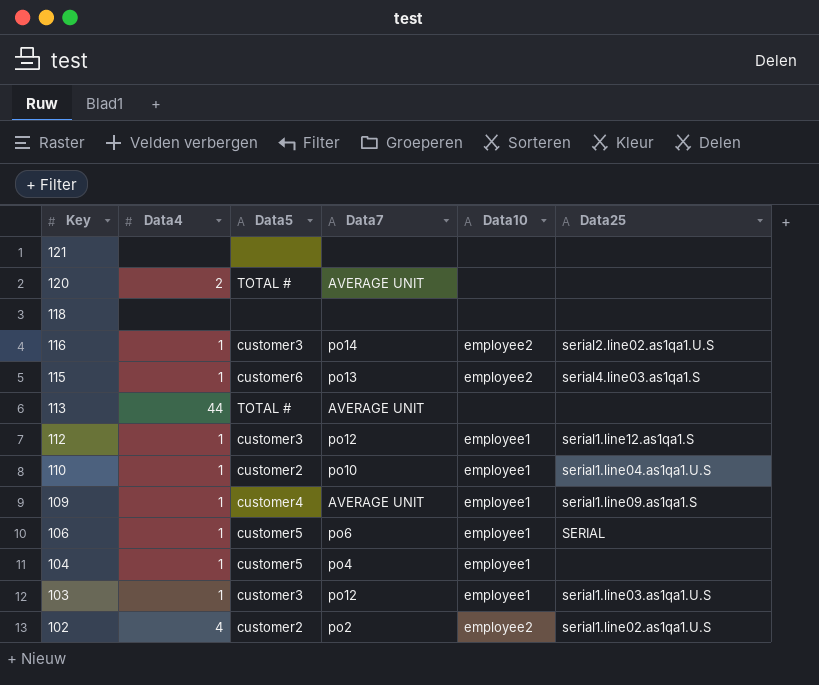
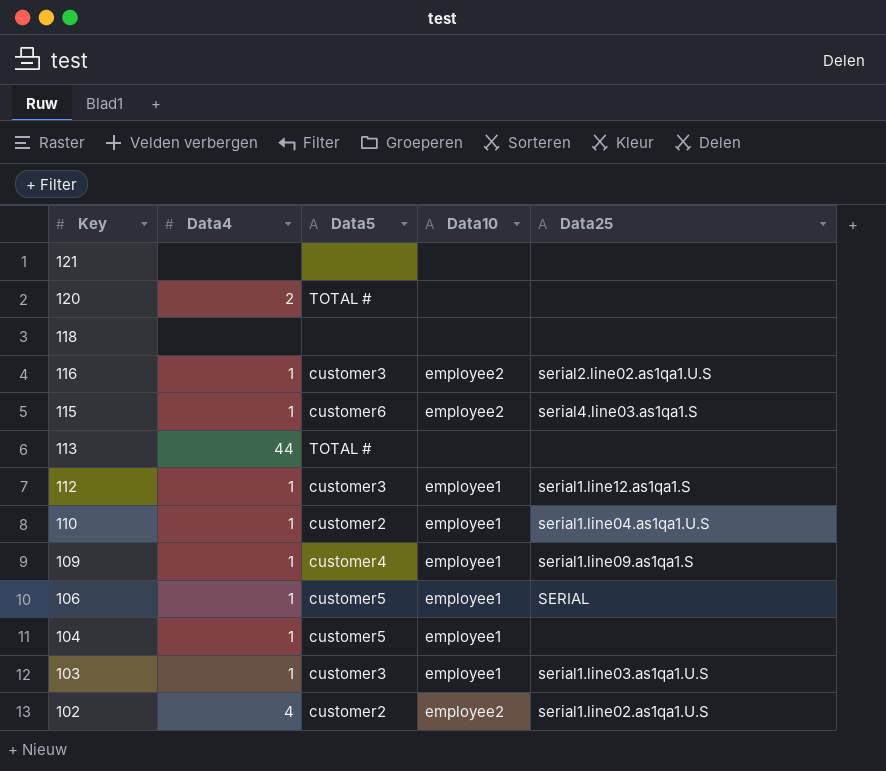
column Data7 | position: 4 -> none

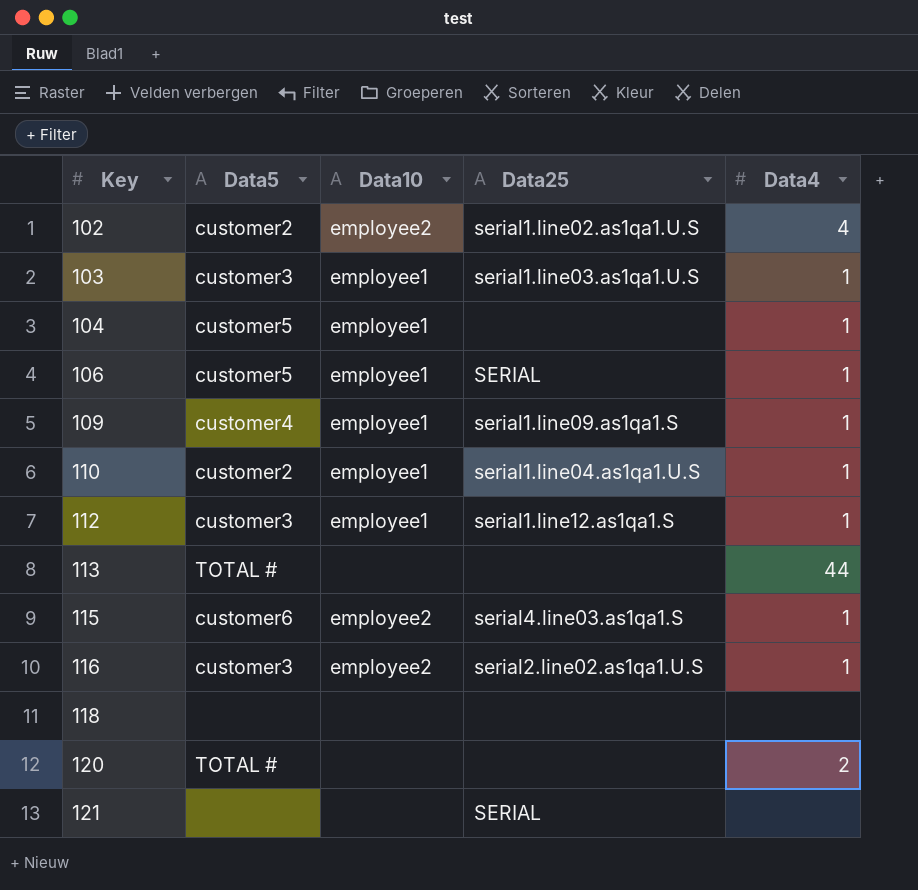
row order: Key descending -> Key ascending
column Data4 | position: 2 -> 5
121 | Data25: none -> SERIAL

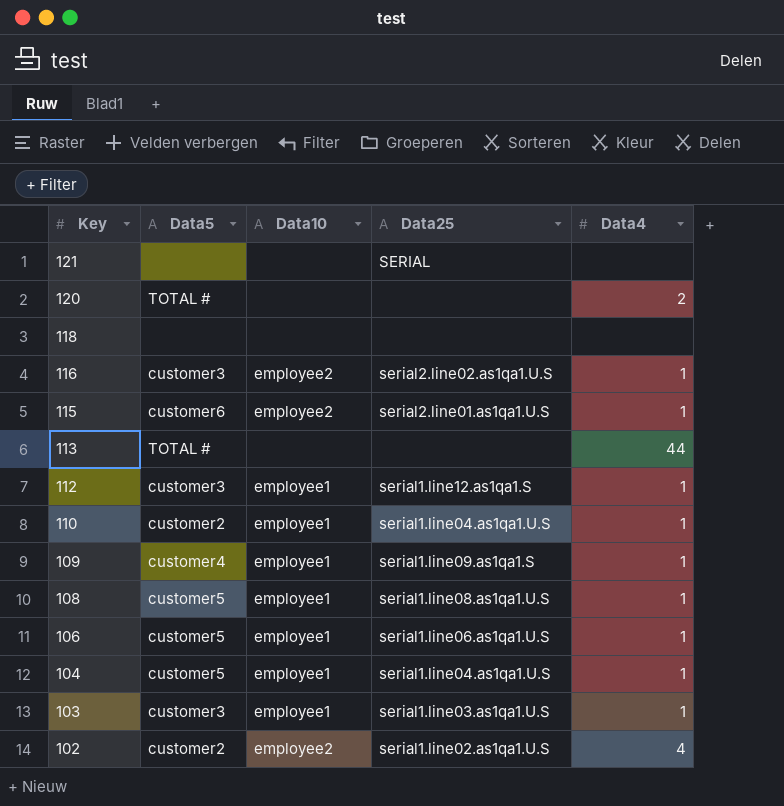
row order: Key ascending -> Key descending
115 | Data25: serial4.line03.as1qa1.S -> serial2.line01.as1qa1.U.S
row 108: none -> customer5 | employee1 | serial1.line08.as1qa1.U.S | 1
106 | Data25: SERIAL -> serial1.line06.as1qa1.U.S
104 | Data25: none -> serial1.line04.as1qa1.U.S

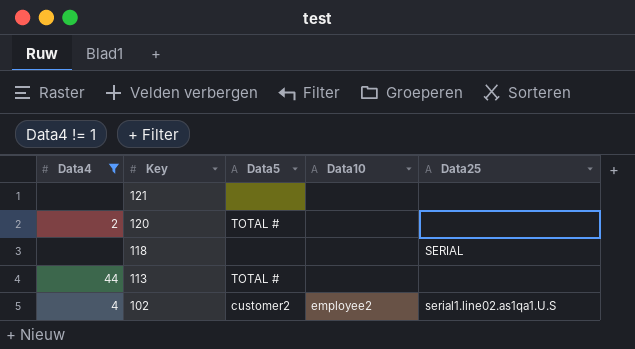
filter: none -> Data4 != 1
column Data4 | position: 5 -> 1
121 | Data25: SERIAL -> none
118 | Data25: none -> SERIAL

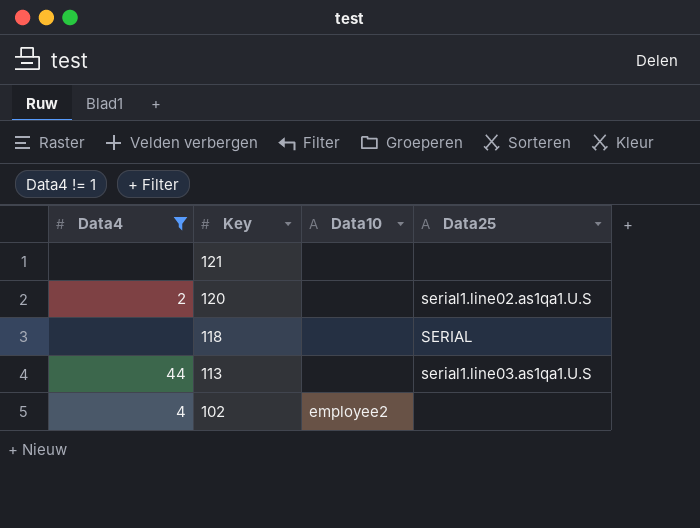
column Data5 | position: 3 -> none
120 | Data25: none -> serial1.line02.as1qa1.U.S
113 | Data25: none -> serial1.line03.as1qa1.U.S
102 | Data25: serial1.line02.as1qa1.U.S -> none

